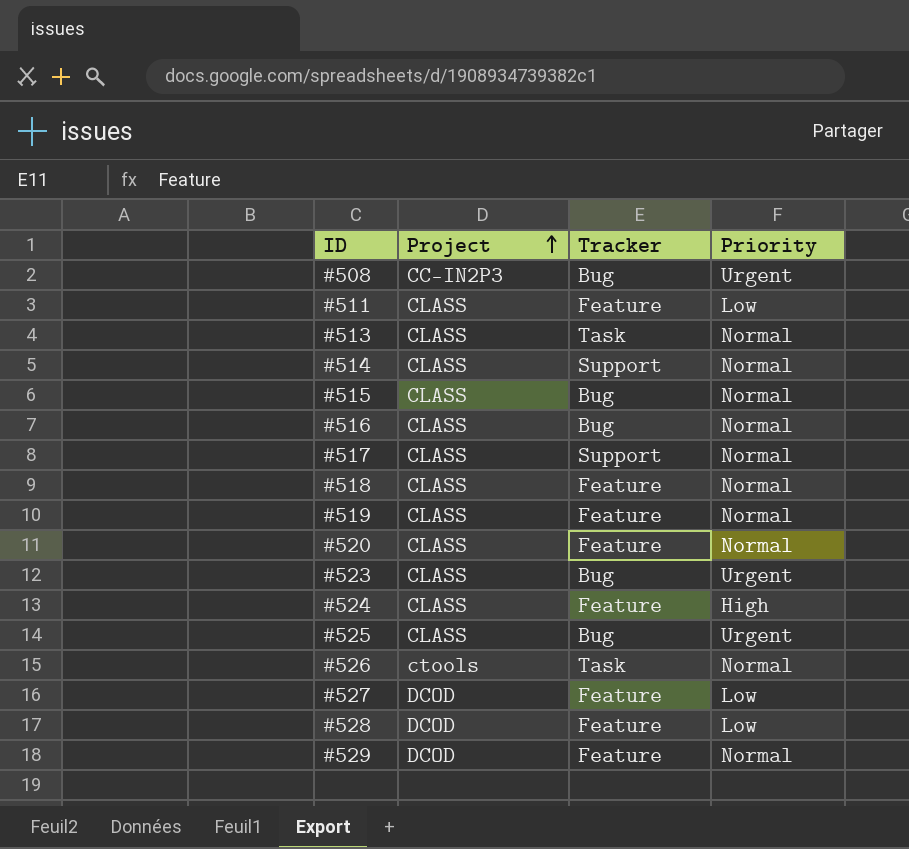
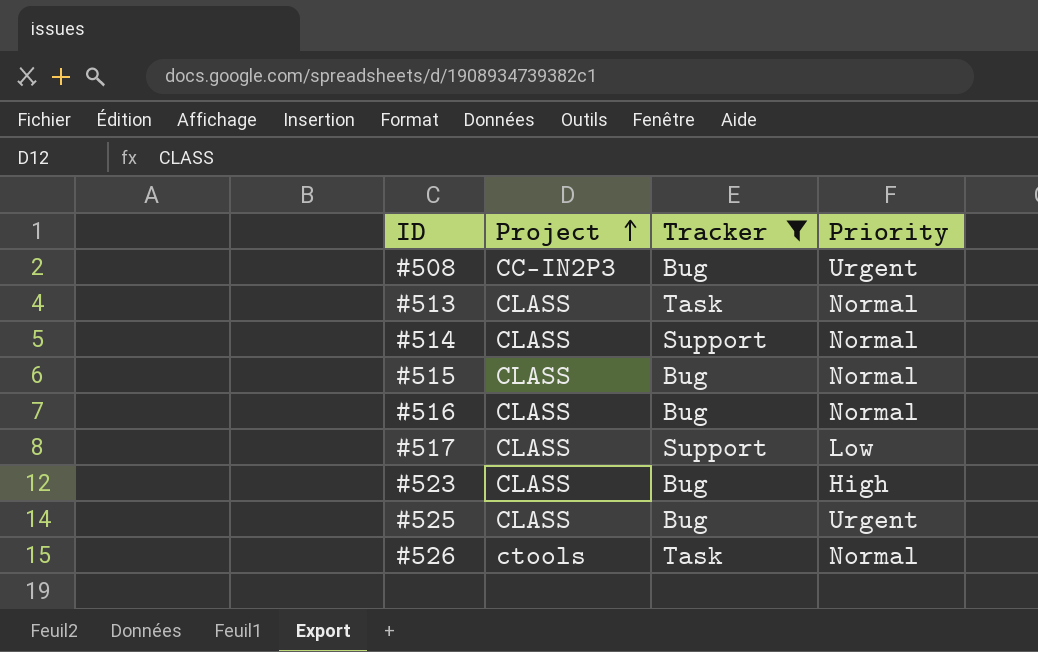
filter: none -> Tracker != Feature
#517 | Priority: Normal -> Low
#523 | Priority: Urgent -> High

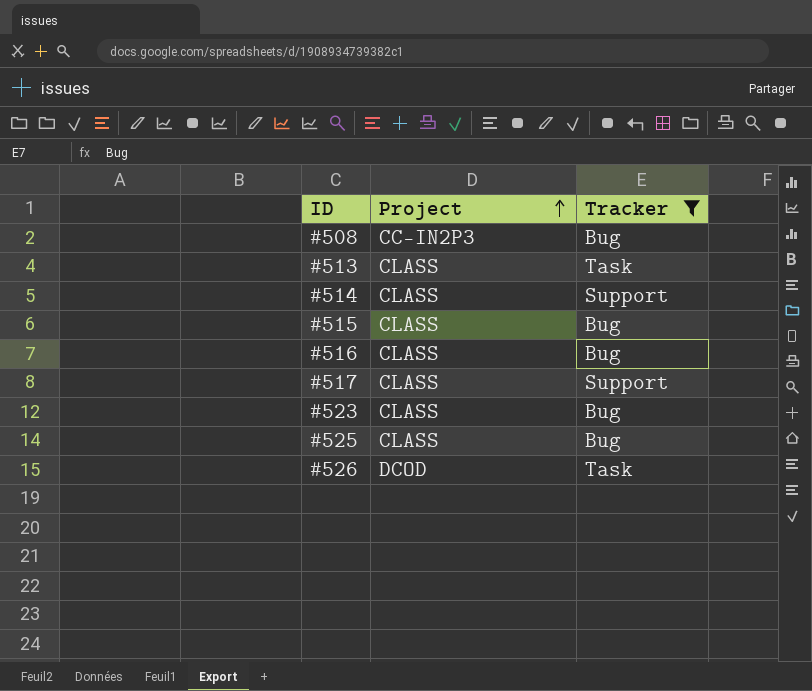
column Priority | position: 4 -> none
#526 | Project: ctools -> DCOD

